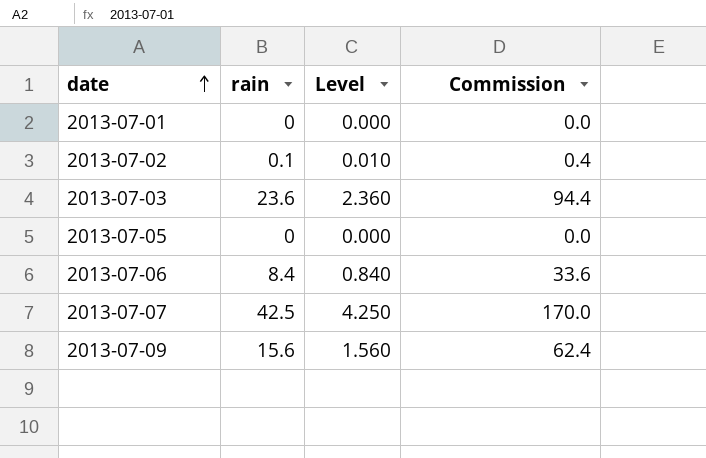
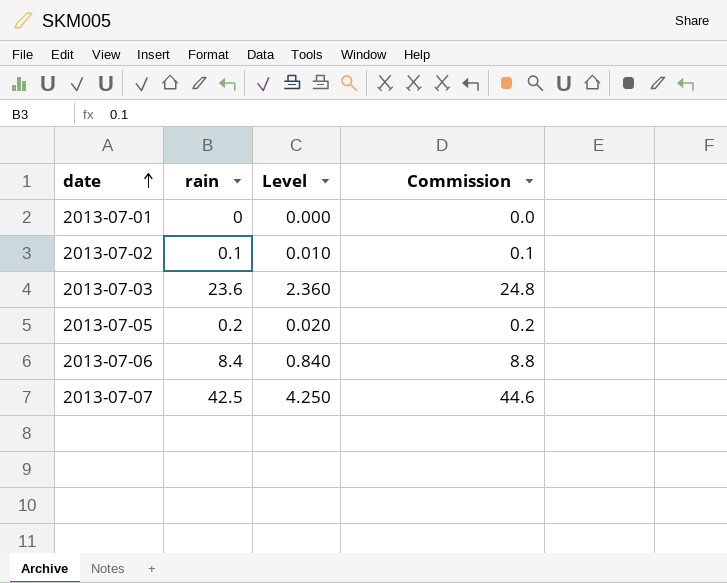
column Commission | formula: [rain] * 4 -> [rain] * 1.05
row 2013-07-09: 15.6 | 1.560 | 62.4 -> none
2013-07-05 | rain: 0 -> 0.2
2013-07-05 | Level: 0.000 -> 0.020

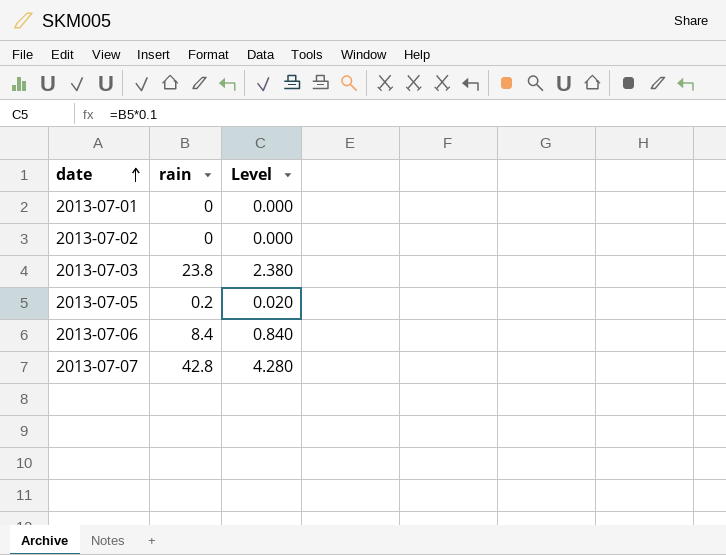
column Commission | formula: [rain] * 1.05 -> none
2013-07-02 | rain: 0.1 -> 0
2013-07-02 | Level: 0.010 -> 0.000
2013-07-03 | rain: 23.6 -> 23.8
2013-07-03 | Level: 2.360 -> 2.380
2013-07-07 | rain: 42.5 -> 42.8
2013-07-07 | Level: 4.250 -> 4.280

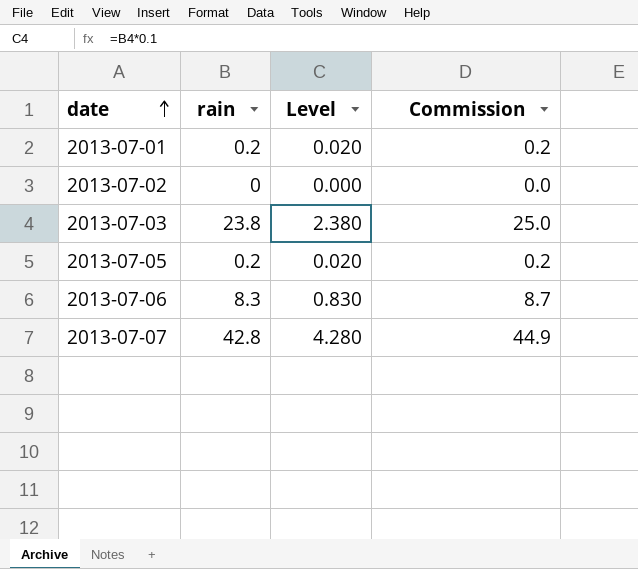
column Commission | formula: none -> [rain] * 1.05
2013-07-01 | rain: 0 -> 0.2
2013-07-01 | Level: 0.000 -> 0.020
2013-07-06 | rain: 8.4 -> 8.3
2013-07-06 | Level: 0.840 -> 0.830

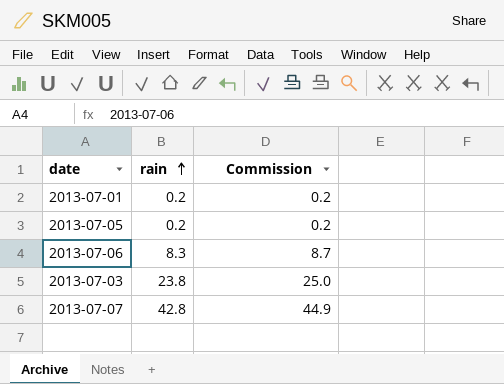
row order: date ascending -> rain ascending
column Level | formula: [rain] * 0.1 -> none
row 2013-07-02: 0 | 0.000 | 0.0 -> none

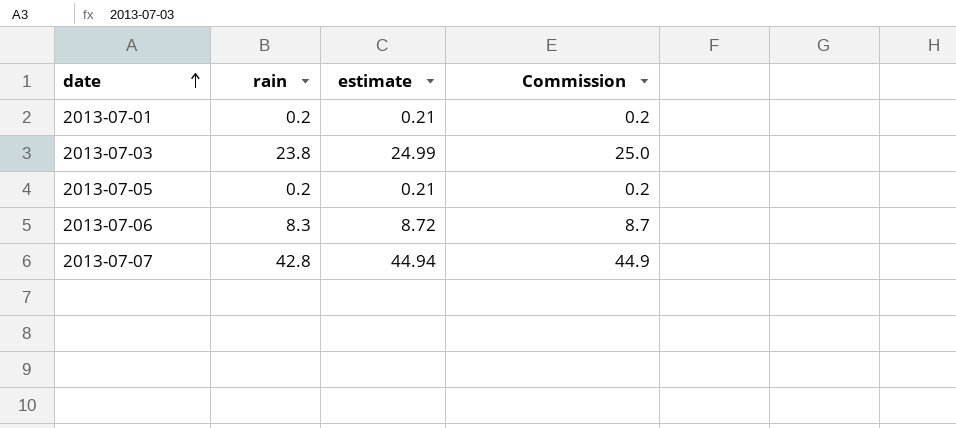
row order: rain ascending -> date ascending
column estimate | formula: none -> [rain] * 1.05

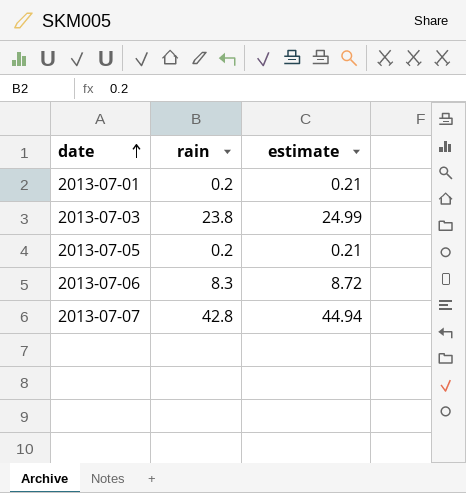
column Commission | formula: [rain] * 1.05 -> none

